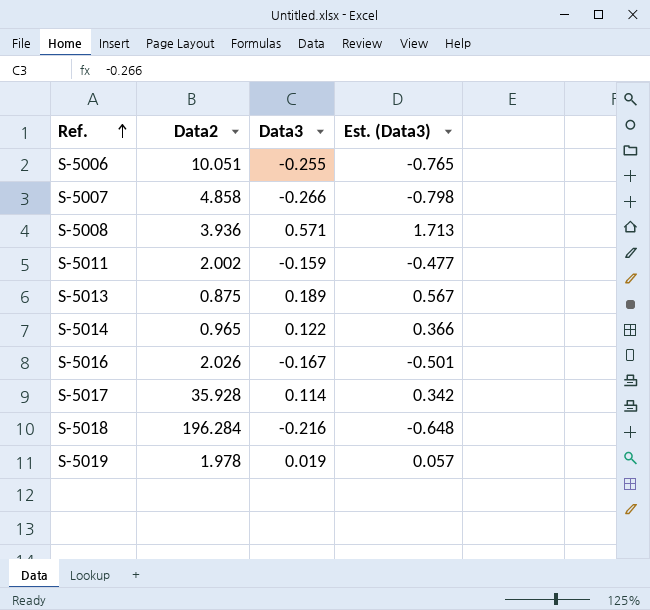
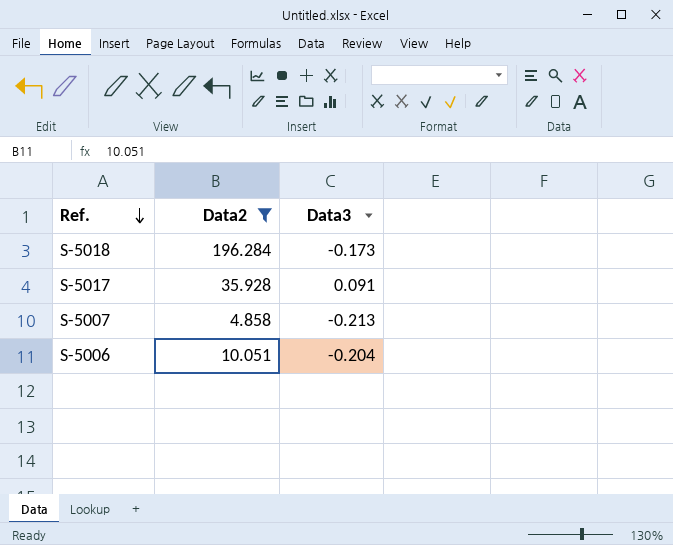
filter: none -> Data2 >= 4.858
row order: Ref. ascending -> Ref. descending
column Est. (Data3) | formula: [Data3] * 3 -> none
S-5018 | Data3: -0.216 -> -0.173
S-5017 | Data3: 0.114 -> 0.091
S-5007 | Data3: -0.266 -> -0.213
S-5006 | Data3: -0.255 -> -0.204

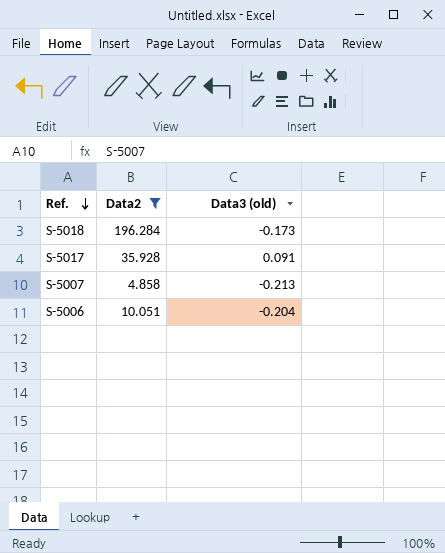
column name: Data3 -> Data3 (old)

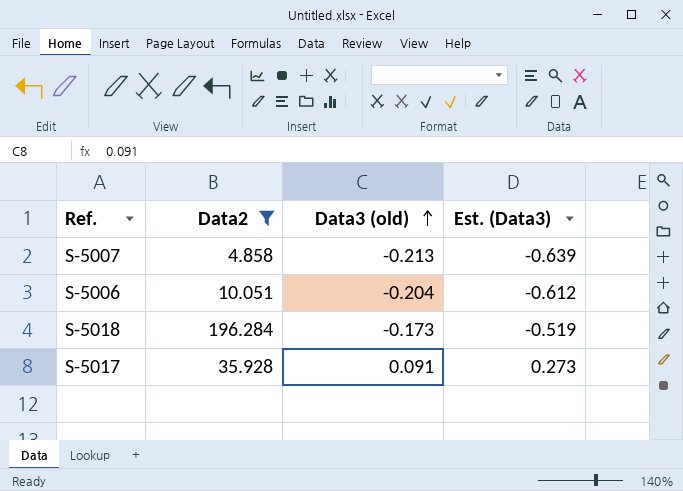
row order: Ref. descending -> Data3 (old) ascending
column Est. (Data3) | formula: none -> [Data3 (old)] * 3

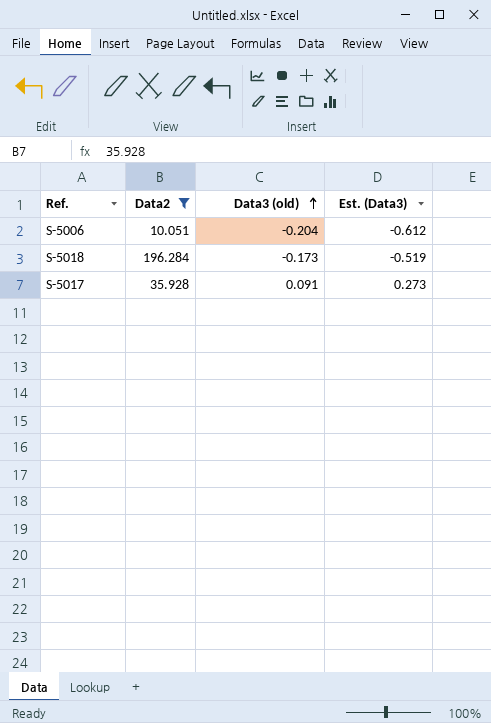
row S-5007: 4.858 | -0.213 | -0.639 -> none

